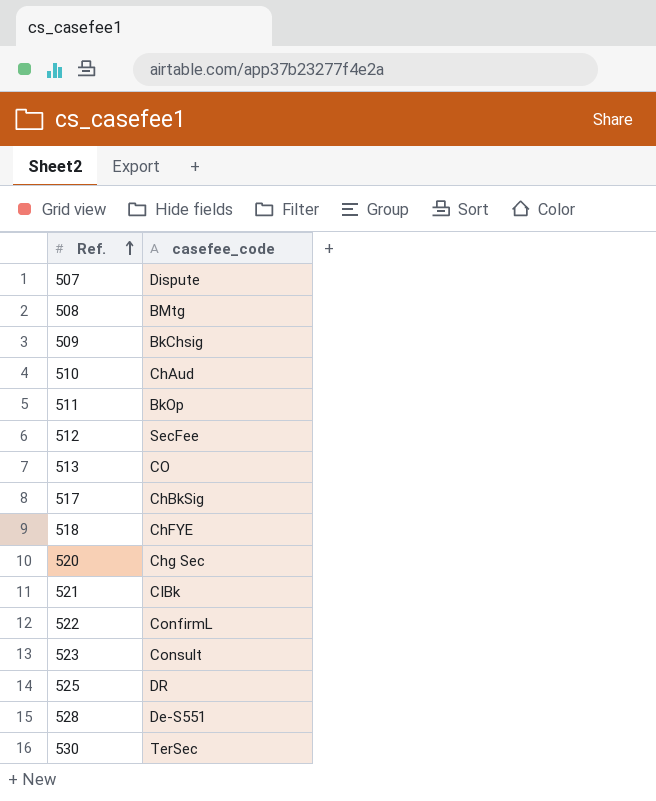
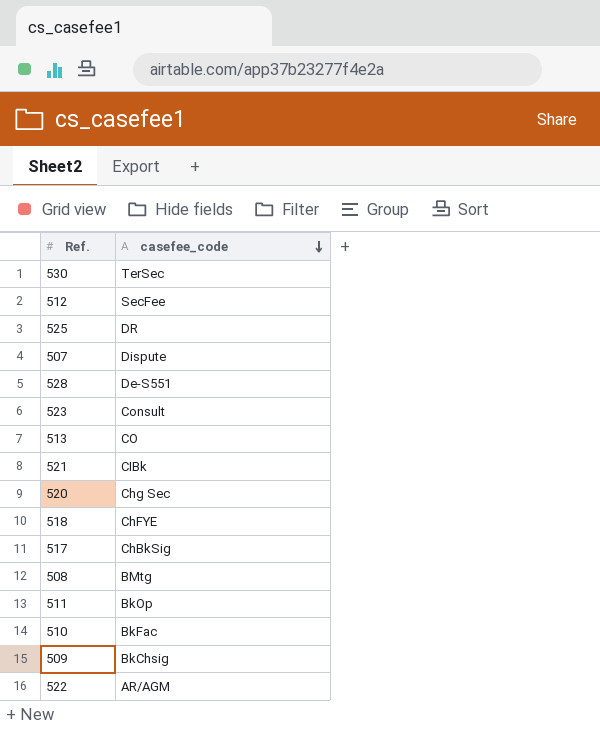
row order: Ref. ascending -> casefee_code descending
510 | casefee_code: ChAud -> BkFac
522 | casefee_code: ConfirmL -> AR/AGM

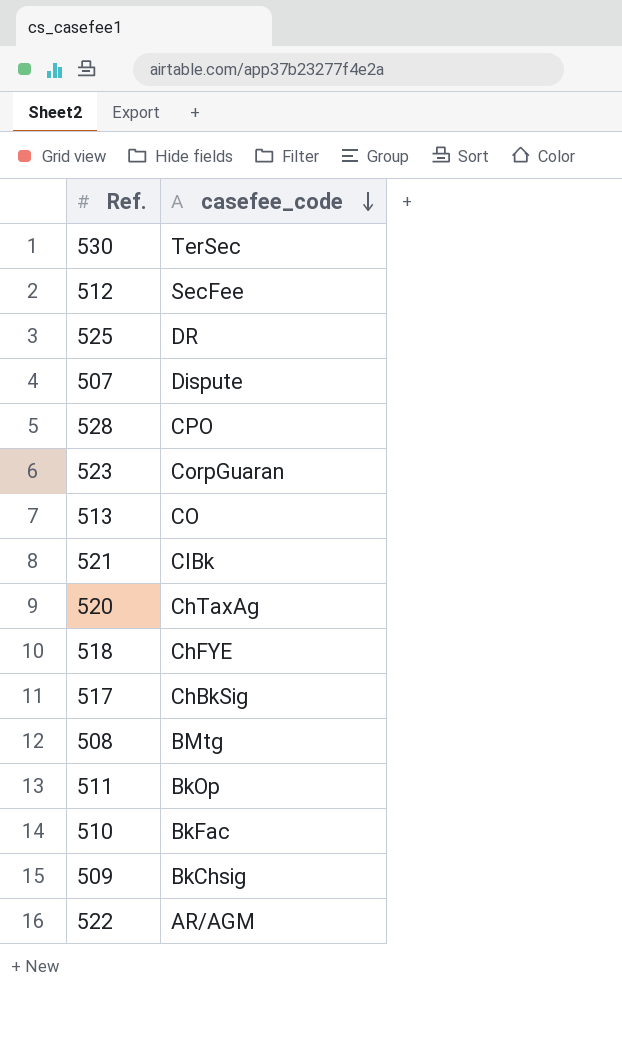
528 | casefee_code: De-S551 -> CPO
523 | casefee_code: Consult -> CorpGuaran
520 | casefee_code: Chg Sec -> ChTaxAg

